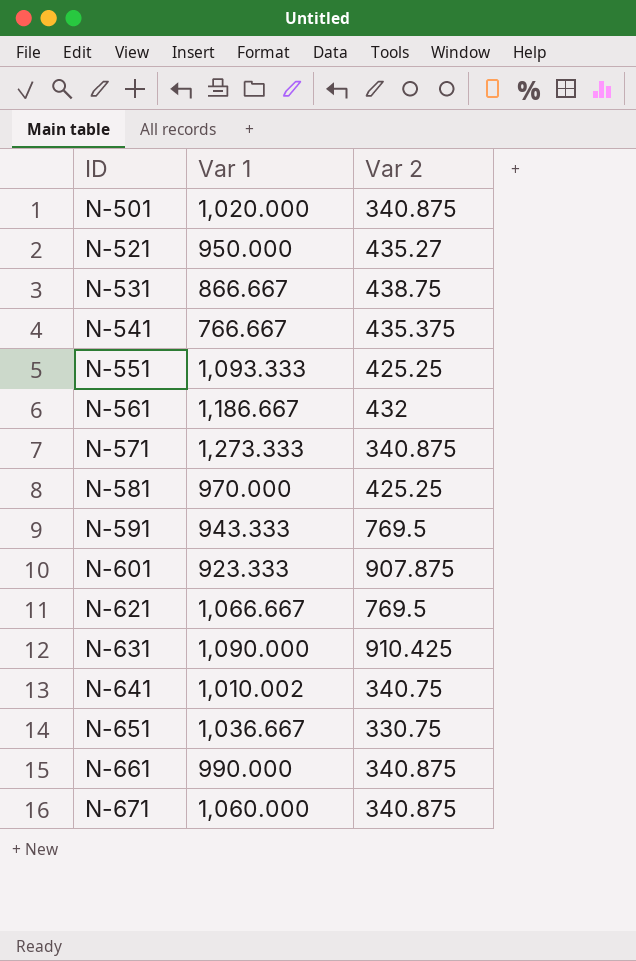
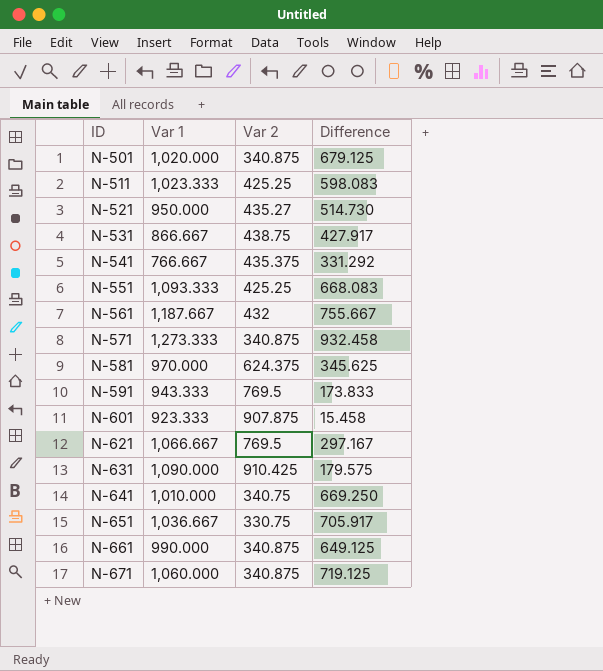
column Difference | formula: none -> [Var 1] - [Var 2]
row N-511: none -> 1,023.333 | 425.25 | 598.083
N-561 | Var 1: 1,186.667 -> 1,187.667
N-581 | Var 2: 425.25 -> 624.375
N-641 | Var 1: 1,010.002 -> 1,010.000

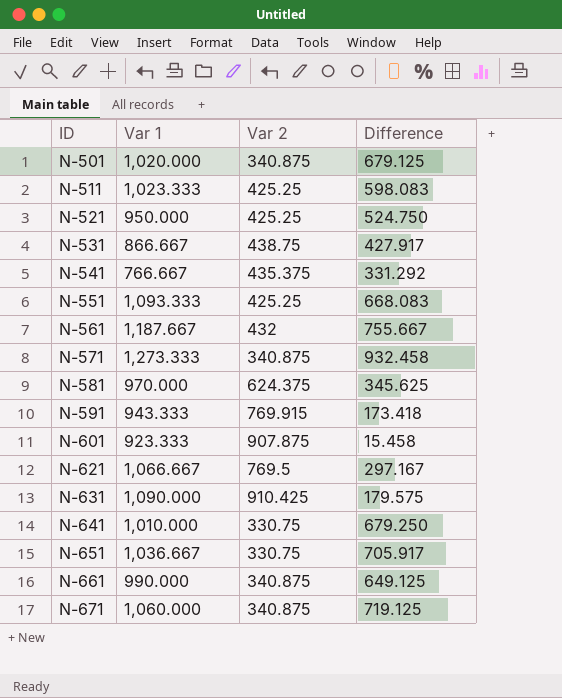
N-521 | Var 2: 435.27 -> 425.25
N-521 | Difference: 514.730 -> 524.750
N-591 | Var 2: 769.5 -> 769.915
N-591 | Difference: 173.833 -> 173.418
N-641 | Var 2: 340.75 -> 330.75
N-641 | Difference: 669.250 -> 679.250

